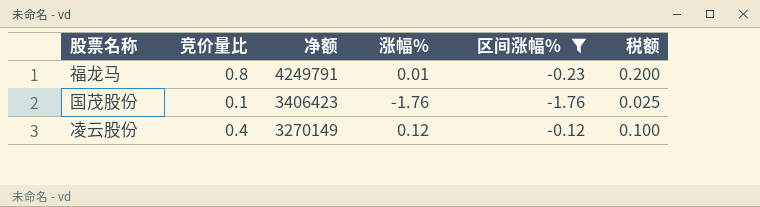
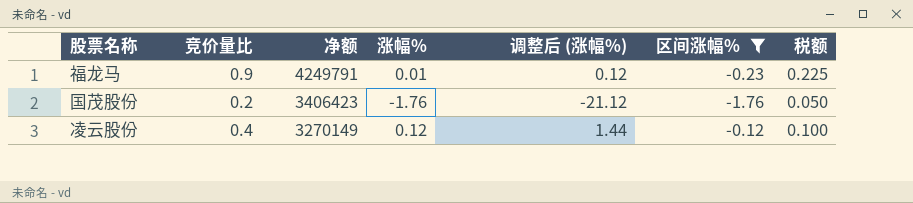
column 调整后 (涨幅%) | formula: none -> [涨幅%] * 12
福龙马 | 竞价量比: 0.8 -> 0.9
福龙马 | 税额: 0.200 -> 0.225
国茂股份 | 竞价量比: 0.1 -> 0.2
国茂股份 | 税额: 0.025 -> 0.050

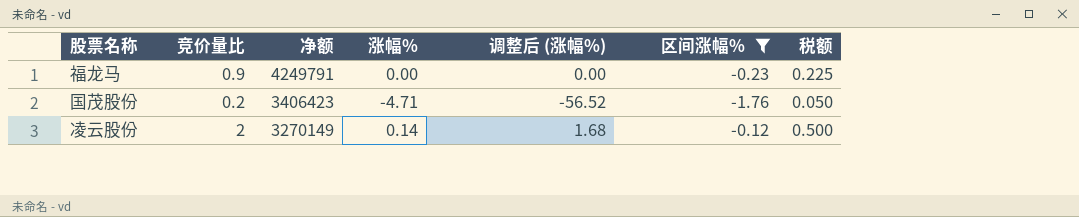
福龙马 | 涨幅%: 0.01 -> 0.00
福龙马 | 调整后 (涨幅%): 0.12 -> 0.00
国茂股份 | 涨幅%: -1.76 -> -4.71
国茂股份 | 调整后 (涨幅%): -21.12 -> -56.52
凌云股份 | 竞价量比: 0.4 -> 2
凌云股份 | 涨幅%: 0.12 -> 0.14
凌云股份 | 调整后 (涨幅%): 1.44 -> 1.68
凌云股份 | 税额: 0.100 -> 0.500

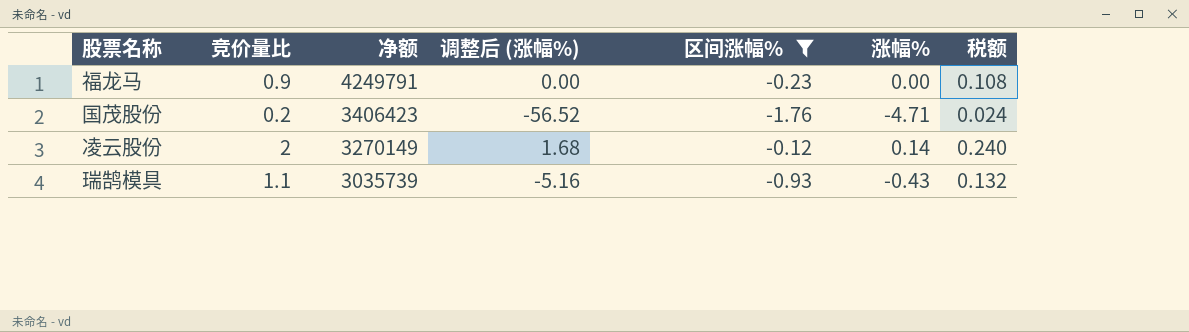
column 涨幅% | position: 4 -> 6
column 税额 | formula: [竞价量比] * 0.25 -> [竞价量比] * 0.12
row 瑞鹄模具: none -> 1.1 | 3035739 | -5.16 | -0.93 | -0.43 | 0.132

